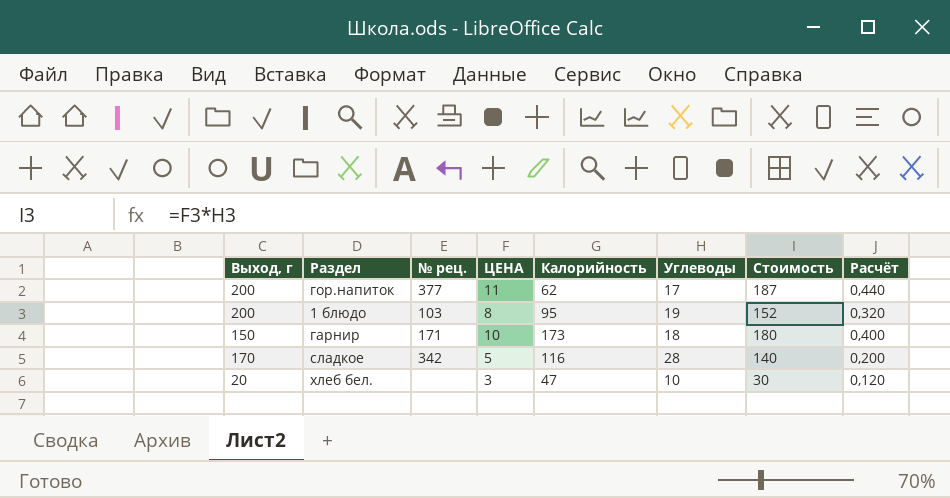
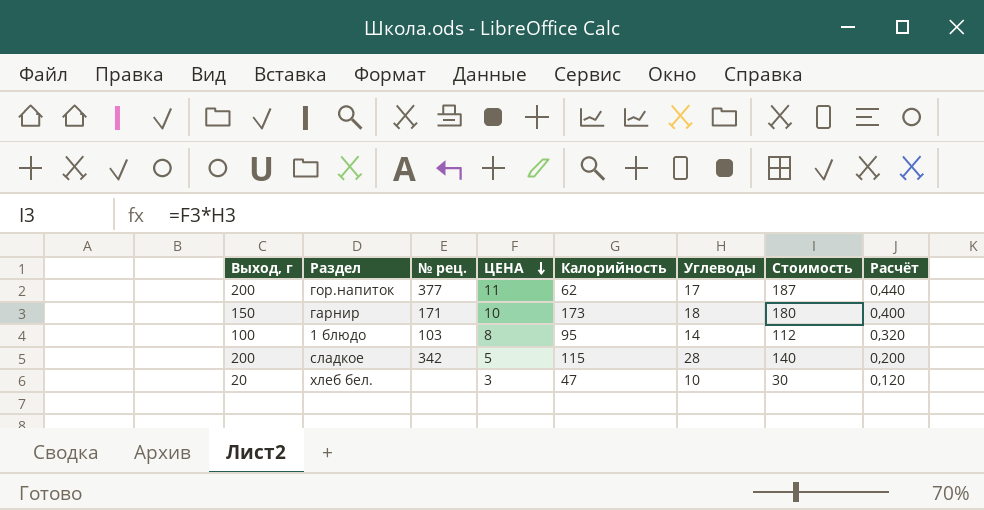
row order: none -> ЦЕНА descending
1 блюдо | Выход, г: 200 -> 100
1 блюдо | Углеводы: 19 -> 14
1 блюдо | Стоимость: 152 -> 112
сладкое | Выход, г: 170 -> 200
сладкое | Калорийность: 116 -> 115

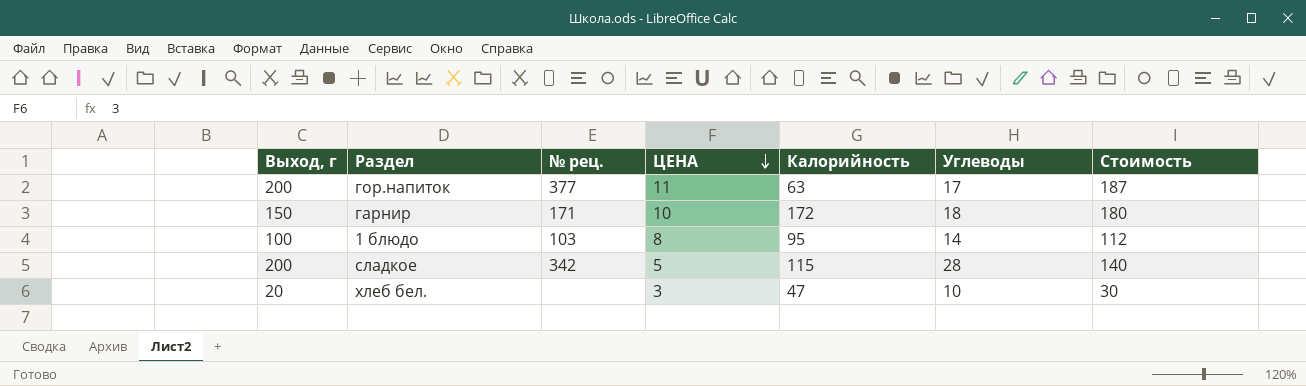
column Расчёт | formula: [ЦЕНА] * 0,04 -> none
гор.напиток | Калорийность: 62 -> 63
гарнир | Калорийность: 173 -> 172

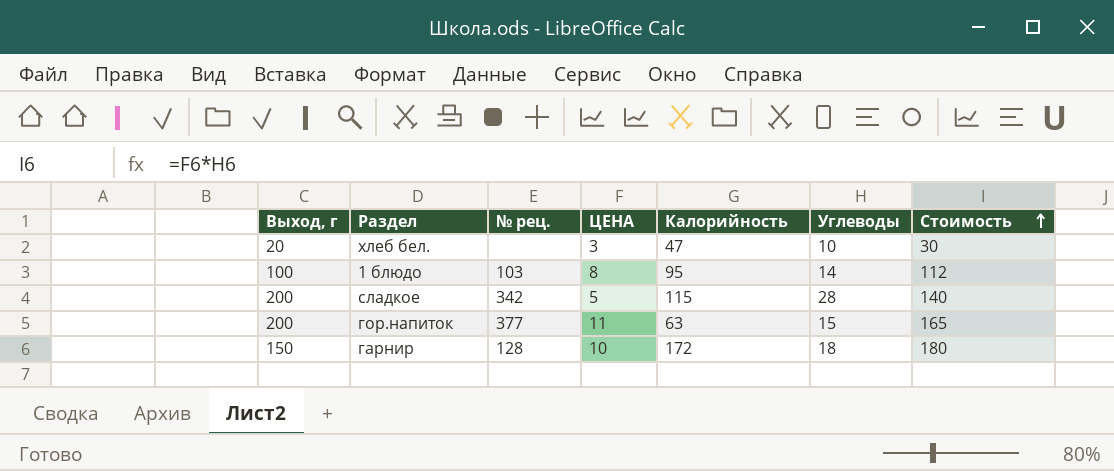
row order: ЦЕНА descending -> Стоимость ascending
гор.напиток | Углеводы: 17 -> 15
гор.напиток | Стоимость: 187 -> 165
гарнир | № рец.: 171 -> 128

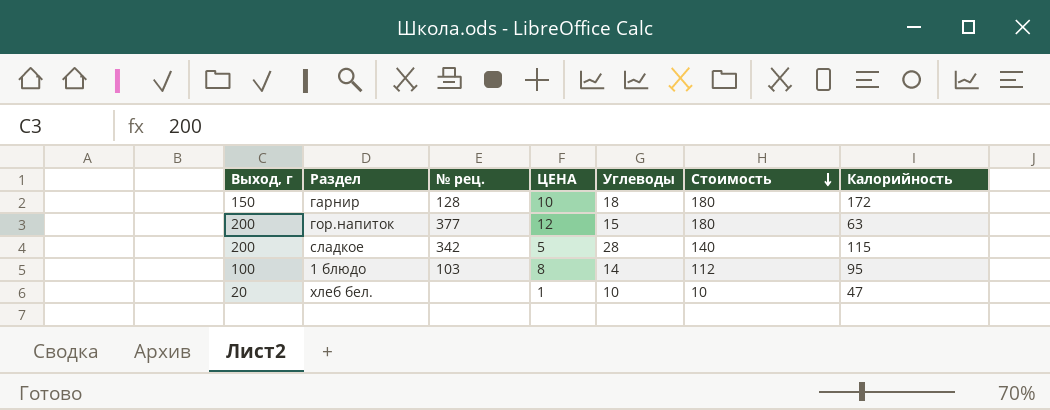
row order: Стоимость ascending -> Стоимость descending
column Калорийность | position: 5 -> 7
гор.напиток | ЦЕНА: 11 -> 12
гор.напиток | Стоимость: 165 -> 180
хлеб бел. | ЦЕНА: 3 -> 1
хлеб бел. | Стоимость: 30 -> 10

